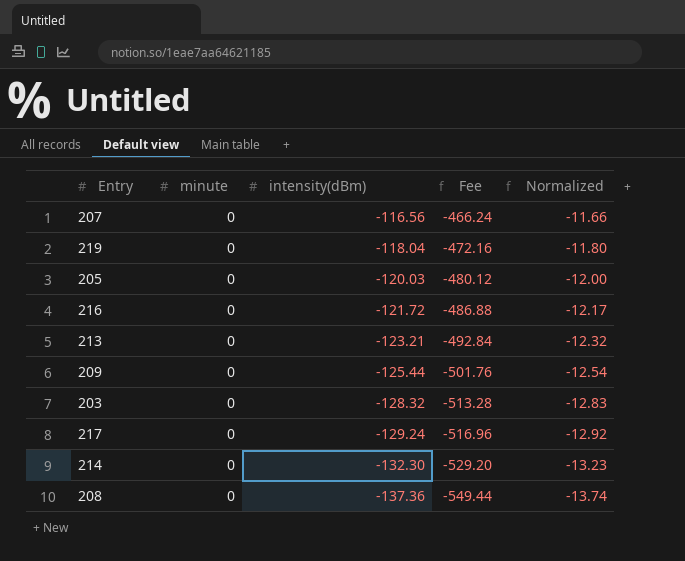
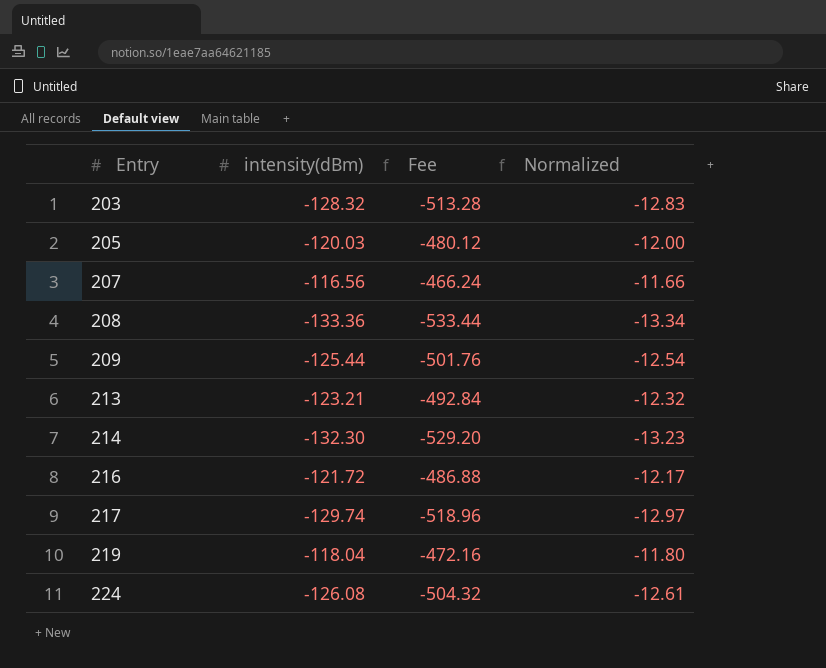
row order: intensity(dBm) descending -> Entry ascending
column minute | position: 2 -> none
208 | intensity(dBm): -137.36 -> -133.36
208 | Fee: -549.44 -> -533.44
208 | Normalized: -13.74 -> -13.34
217 | intensity(dBm): -129.24 -> -129.74
217 | Fee: -516.96 -> -518.96
217 | Normalized: -12.92 -> -12.97
row 224: none -> -126.08 | -504.32 | -12.61

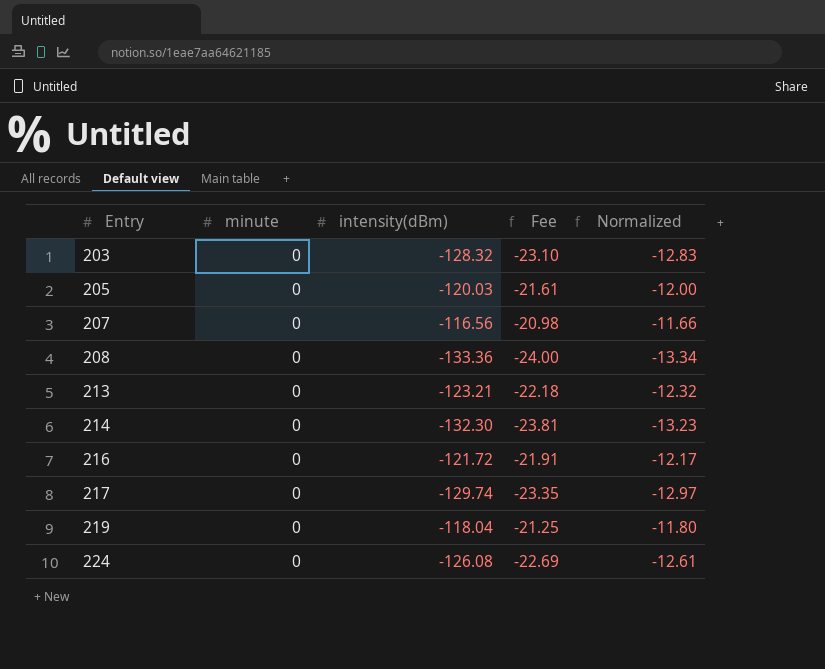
column minute | position: none -> 2
column Fee | formula: [intensity(dBm)] * 4 -> [intensity(dBm)] * 0.18
row 209: -125.44 | -501.76 | -12.54 -> none

